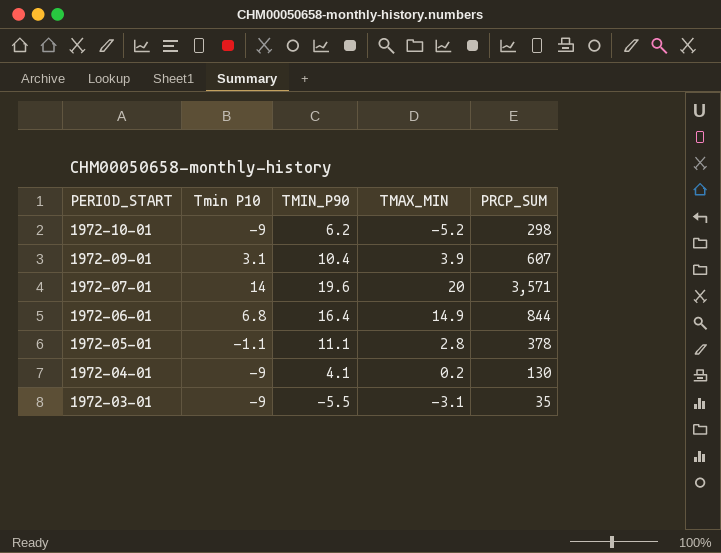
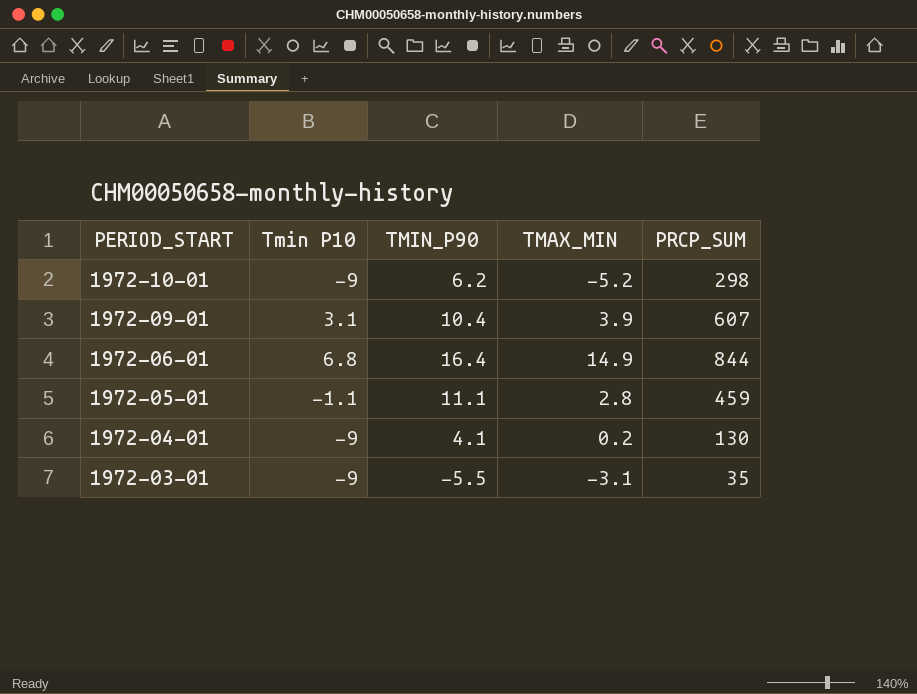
row 1972-07-01: 14 | 19.6 | 20 | 3,571 -> none
1972-05-01 | PRCP_SUM: 378 -> 459

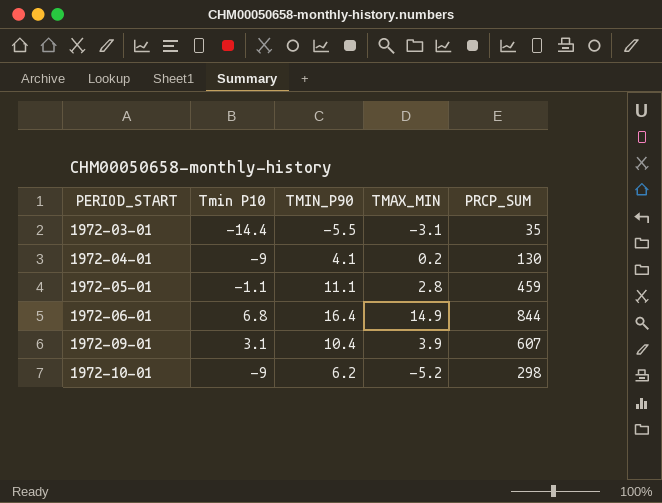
row order: PERIOD_START descending -> PERIOD_START ascending
1972-03-01 | Tmin P10: -9 -> -14.4

